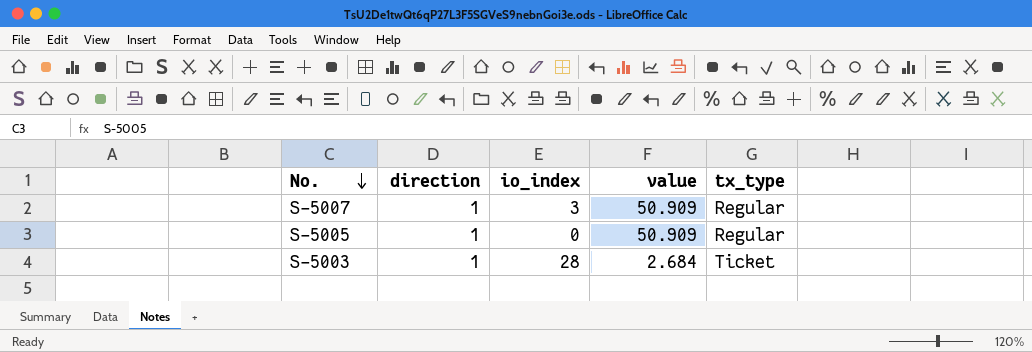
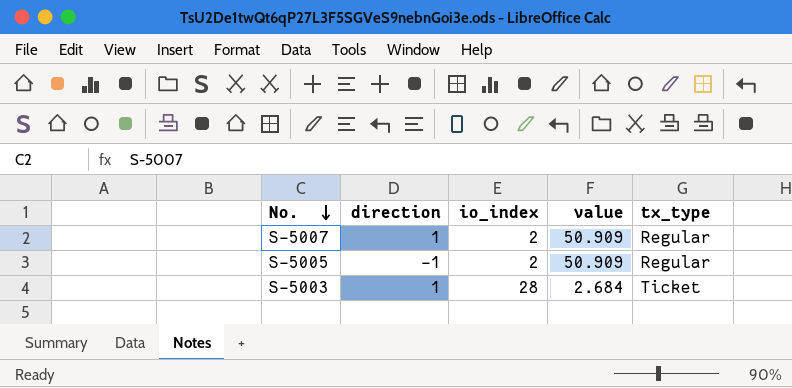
S-5007 | io_index: 3 -> 2
S-5005 | direction: 1 -> -1
S-5005 | io_index: 0 -> 2

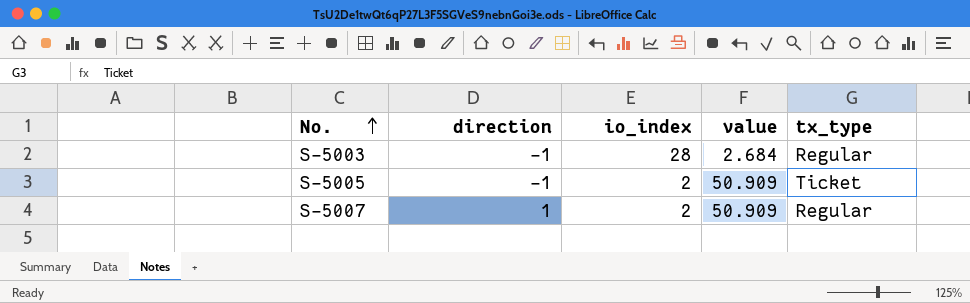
row order: No. descending -> No. ascending
S-5003 | direction: 1 -> -1
S-5003 | tx_type: Ticket -> Regular
S-5005 | tx_type: Regular -> Ticket

